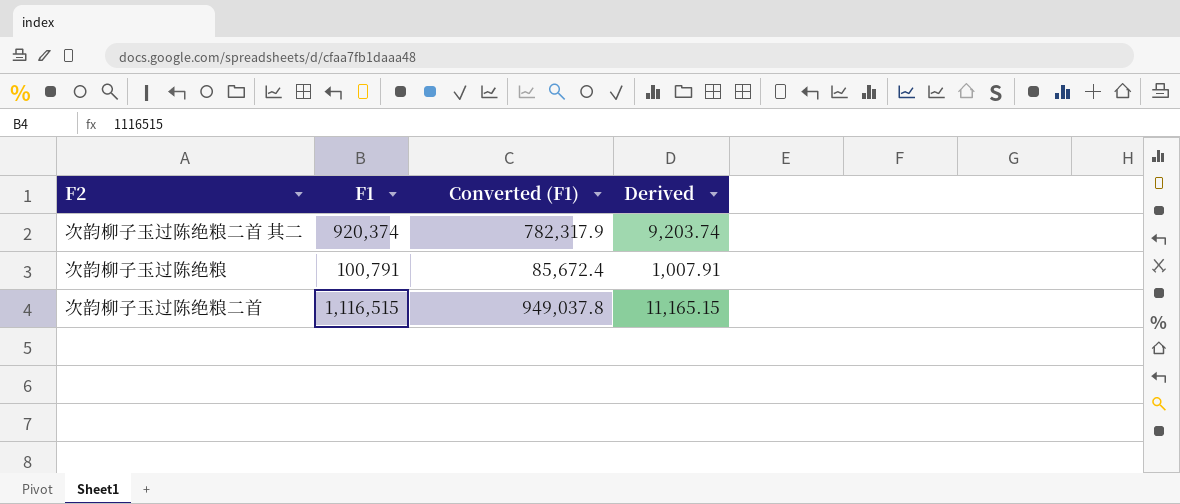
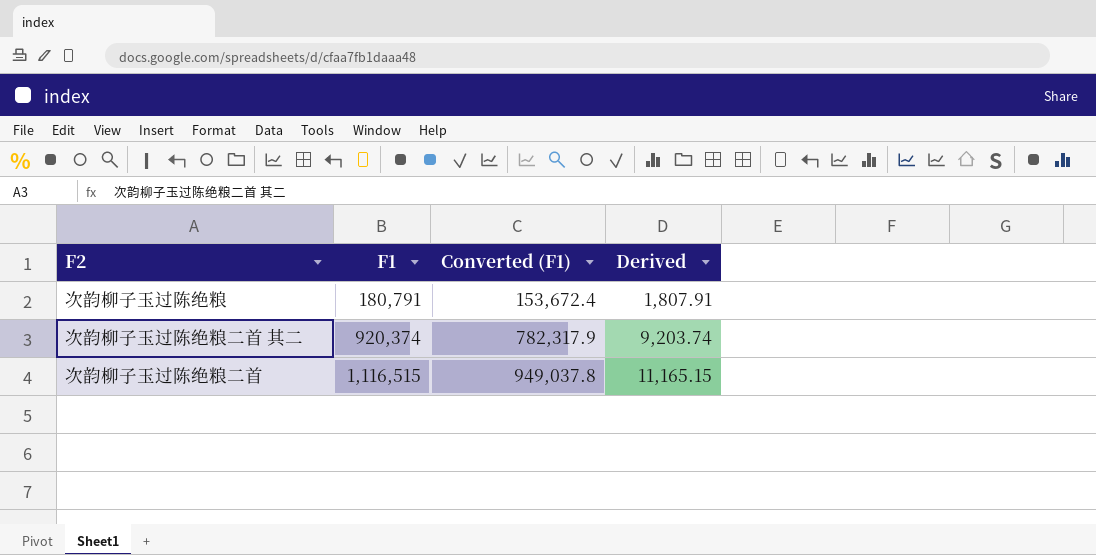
row order: none -> F1 ascending
次韵柳子玉过陈绝粮 | F1: 100,791 -> 180,791
次韵柳子玉过陈绝粮 | Converted (F1): 85,672.4 -> 153,672.4
次韵柳子玉过陈绝粮 | Derived: 1,007.91 -> 1,807.91

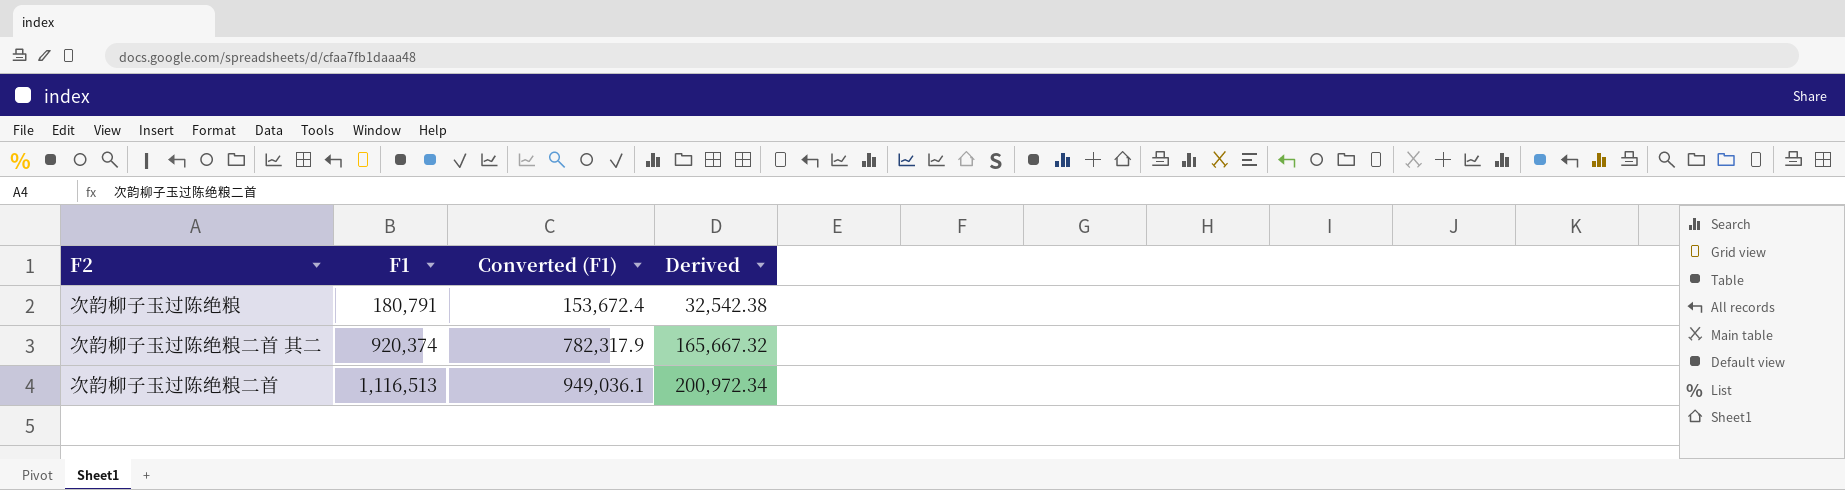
column Derived | formula: [F1] * 0.01 -> [F1] * 0.18
次韵柳子玉过陈绝粮二首 | F1: 1,116,515 -> 1,116,513
次韵柳子玉过陈绝粮二首 | Converted (F1): 949,037.8 -> 949,036.1

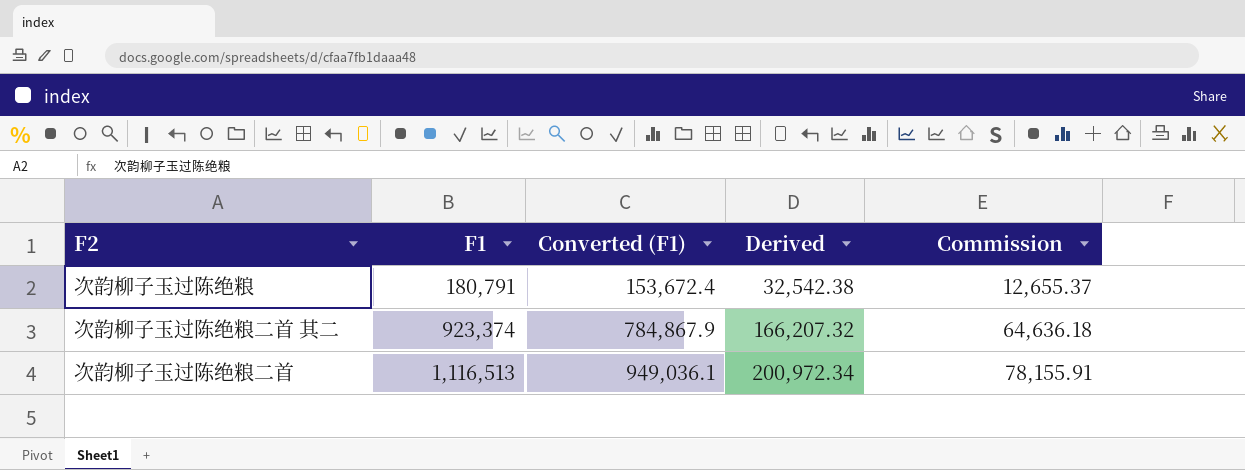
column Commission | formula: none -> [F1] * 0.07
次韵柳子玉过陈绝粮二首 其二 | F1: 920,374 -> 923,374
次韵柳子玉过陈绝粮二首 其二 | Converted (F1): 782,317.9 -> 784,867.9
次韵柳子玉过陈绝粮二首 其二 | Derived: 165,667.32 -> 166,207.32

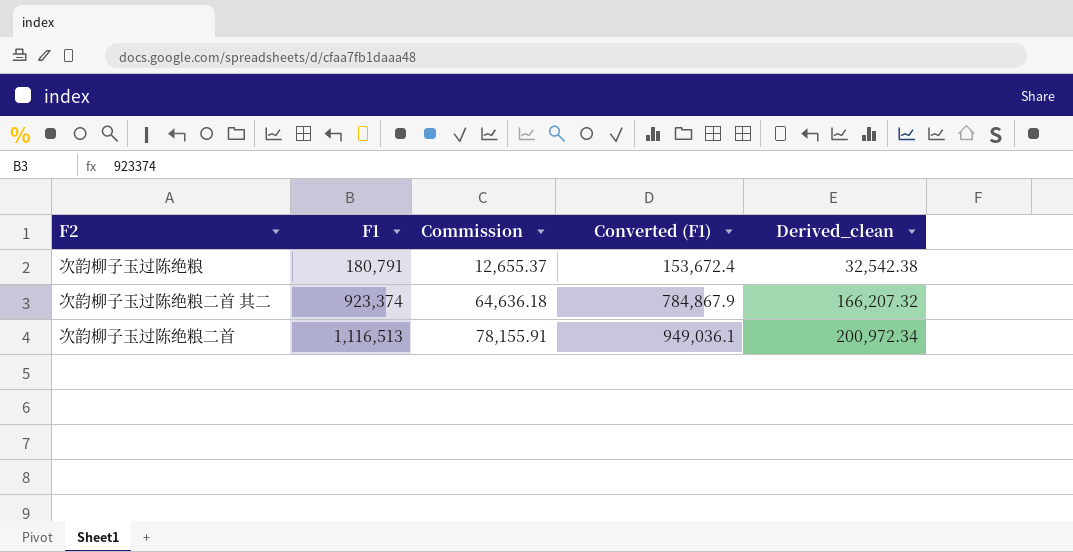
column Commission | position: 5 -> 3
column name: Derived -> Derived_clean

